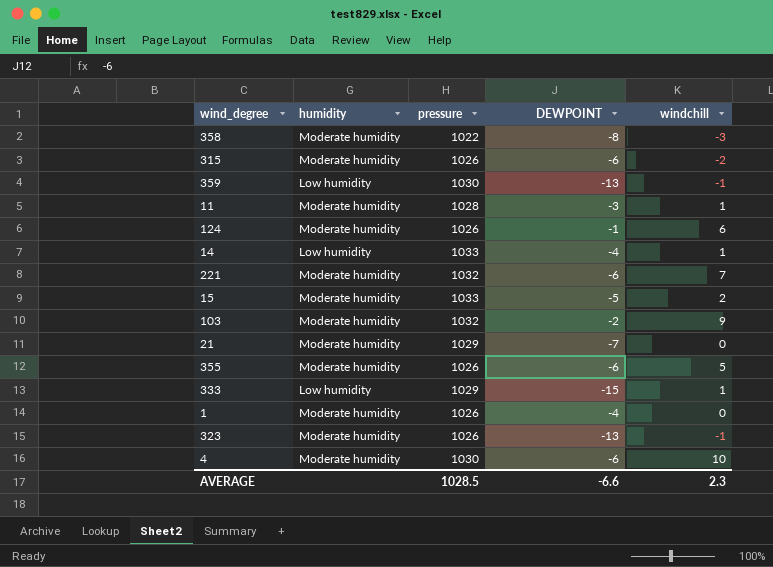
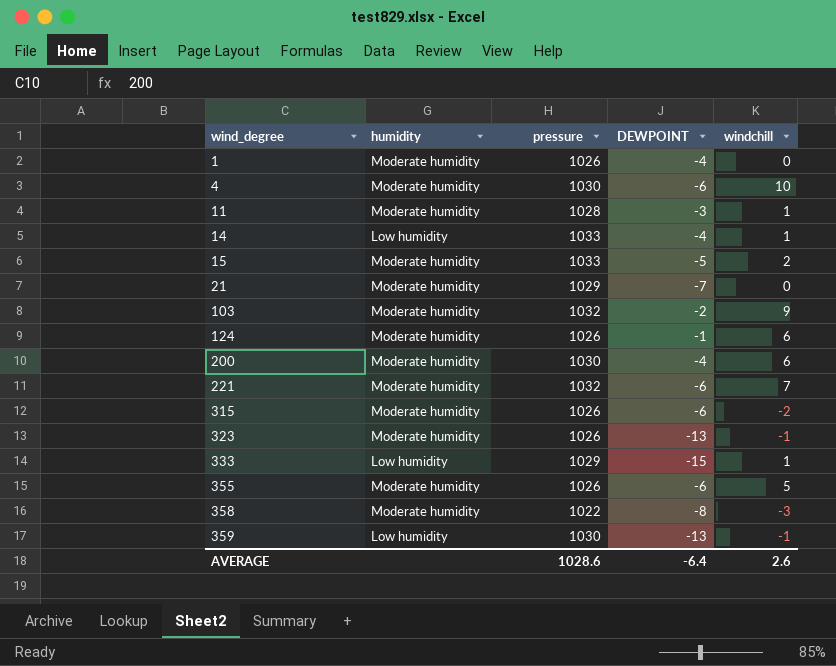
row order: none -> wind_degree ascending
row 200: none -> Moderate humidity | 1030 | -4 | 6
AVERAGE | pressure: 1028.5 -> 1028.6
AVERAGE | DEWPOINT: -6.6 -> -6.4
AVERAGE | windchill: 2.3 -> 2.6

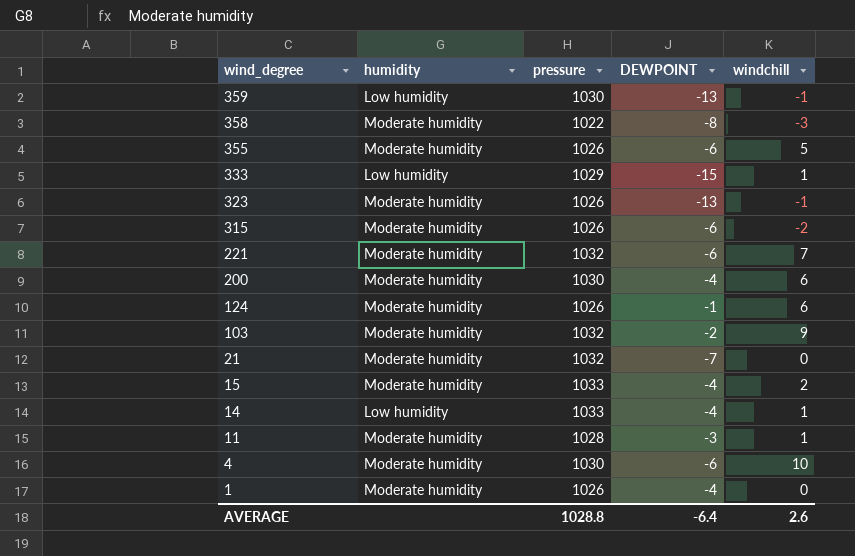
row order: wind_degree ascending -> wind_degree descending
21 | pressure: 1029 -> 1032
15 | DEWPOINT: -5 -> -4
AVERAGE | pressure: 1028.6 -> 1028.8

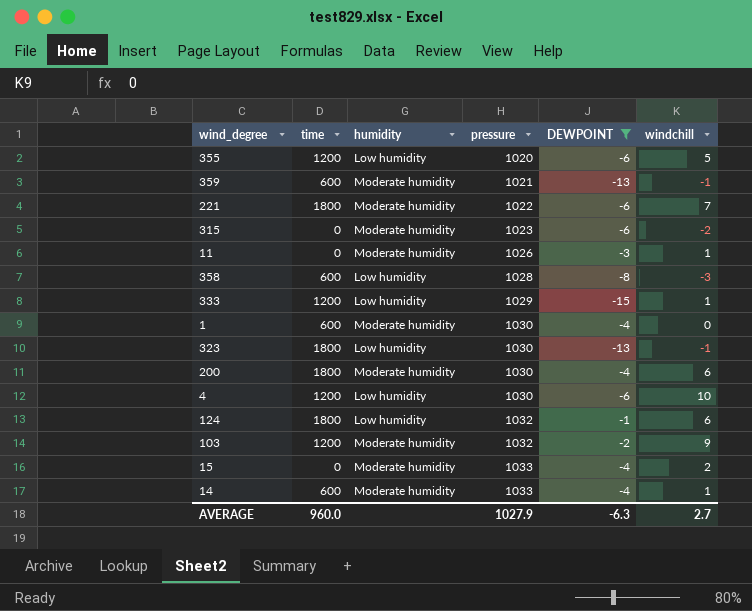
filter: none -> DEWPOINT != -7
row order: wind_degree descending -> pressure ascending
column time | position: none -> 2
355 | humidity: Moderate humidity -> Low humidity
355 | pressure: 1026 -> 1020
359 | humidity: Low humidity -> Moderate humidity
359 | pressure: 1030 -> 1021
221 | pressure: 1032 -> 1022
315 | pressure: 1026 -> 1023
11 | pressure: 1028 -> 1026
358 | humidity: Moderate humidity -> Low humidity
358 | pressure: 1022 -> 1028
1 | pressure: 1026 -> 1030
323 | humidity: Moderate humidity -> Low humidity
323 | pressure: 1026 -> 1030
4 | humidity: Moderate humidity -> Low humidity
124 | humidity: Moderate humidity -> Low humidity
124 | pressure: 1026 -> 1032
14 | humidity: Low humidity -> Moderate humidity
AVERAGE | pressure: 1028.8 -> 1027.9
AVERAGE | DEWPOINT: -6.4 -> -6.3
AVERAGE | windchill: 2.6 -> 2.7

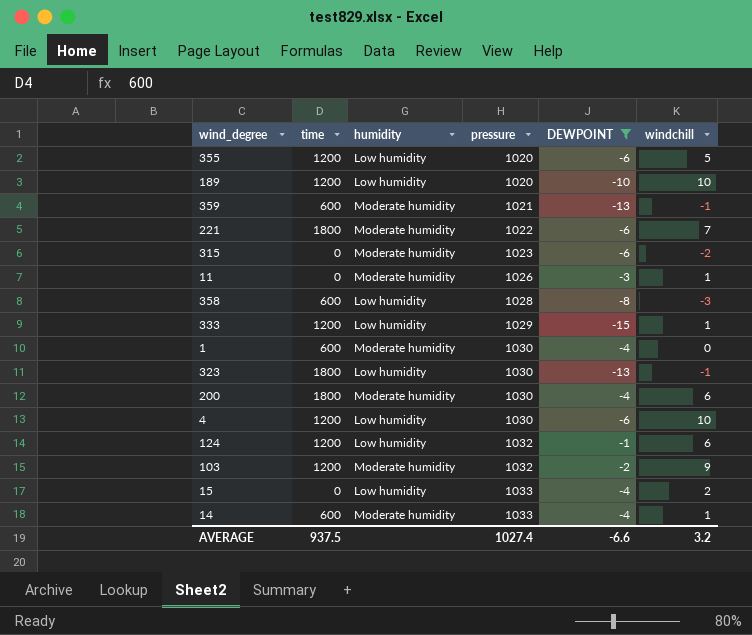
row 189: none -> 1200 | Low humidity | 1020 | -10 | 10
124 | time: 1800 -> 1200
15 | humidity: Moderate humidity -> Low humidity
AVERAGE | time: 960.0 -> 937.5
AVERAGE | pressure: 1027.9 -> 1027.4
AVERAGE | DEWPOINT: -6.3 -> -6.6
AVERAGE | windchill: 2.7 -> 3.2

